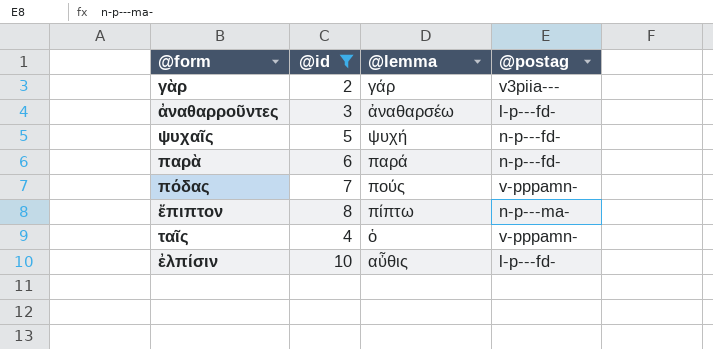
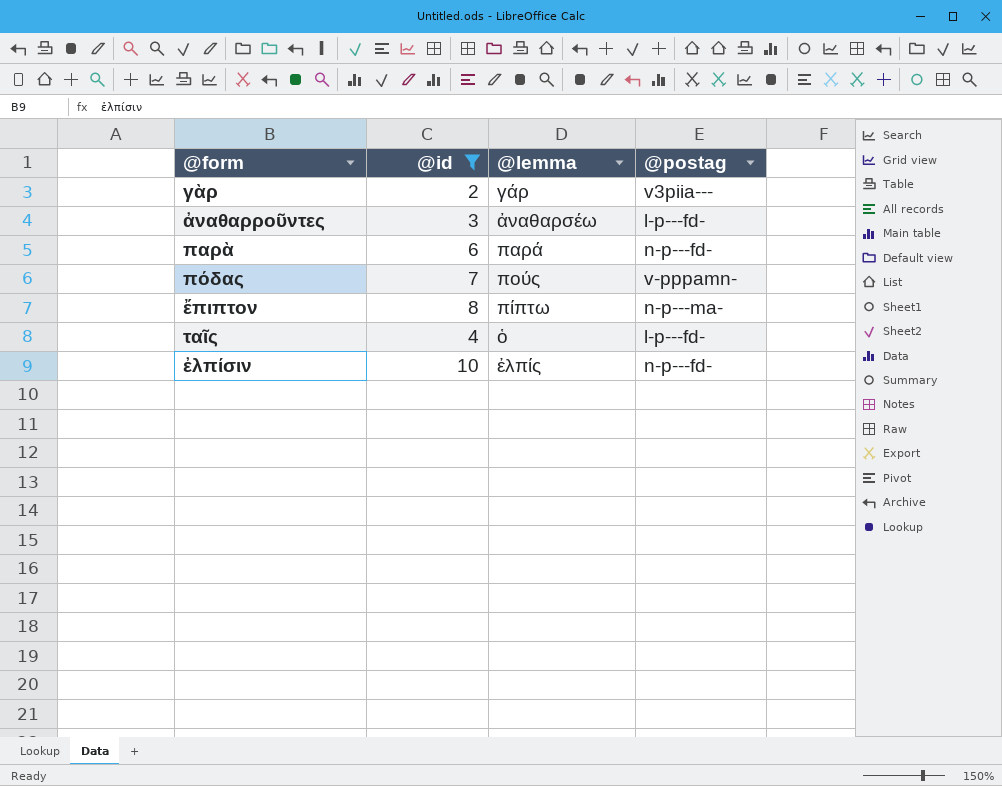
row ψυχαῖς: 5 | ψυχή | n-p---fd- -> none
ταῖς | @postag: v-pppamn- -> l-p---fd-
ἐλπίσιν | @lemma: αὖθις -> ἐλπίς
ἐλπίσιν | @postag: l-p---fd- -> n-p---fd-

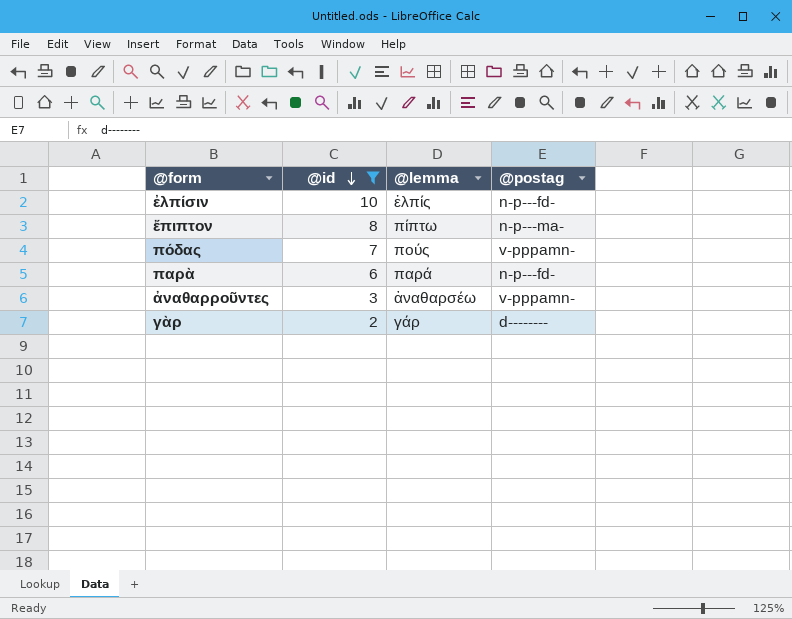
row order: none -> @id descending
row ταῖς: 4 | ὁ | l-p---fd- -> none
ἀναθαρροῦντες | @postag: l-p---fd- -> v-pppamn-
γὰρ | @postag: v3piia--- -> d--------

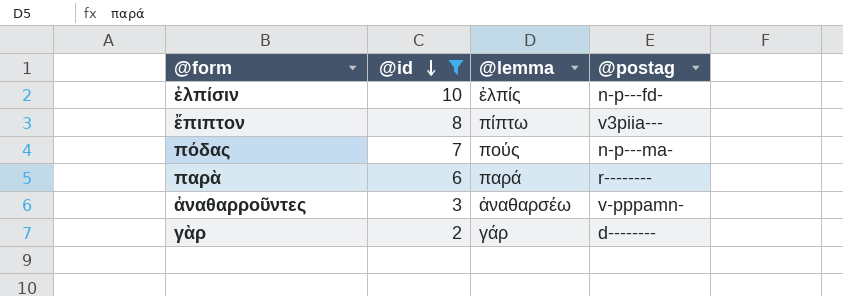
ἔπιπτον | @postag: n-p---ma- -> v3piia---
πόδας | @postag: v-pppamn- -> n-p---ma-
παρὰ | @postag: n-p---fd- -> r--------

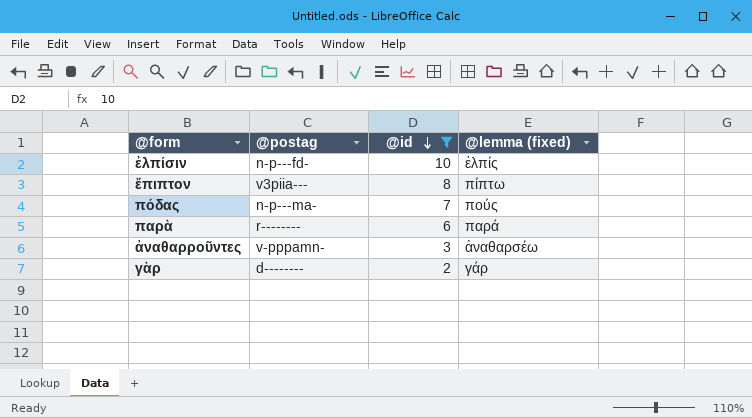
column @postag | position: 4 -> 2
column name: @lemma -> @lemma (fixed)

